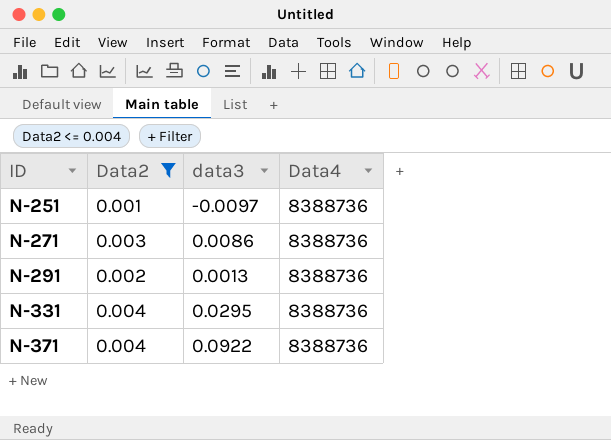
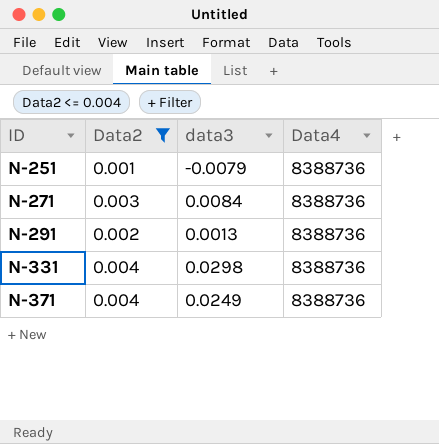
N-251 | data3: -0.0097 -> -0.0079
N-271 | data3: 0.0086 -> 0.0084
N-331 | data3: 0.0295 -> 0.0298
N-371 | data3: 0.0922 -> 0.0249

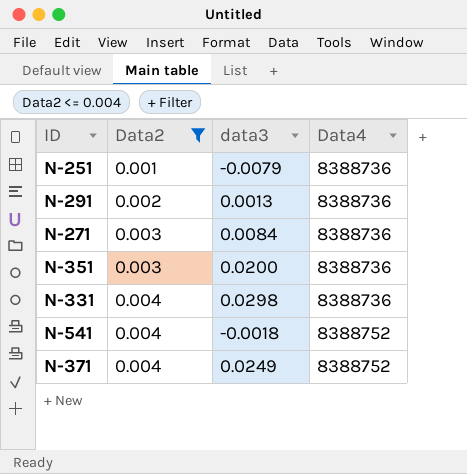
row order: ID ascending -> Data2 ascending
row N-351: none -> 0.003 | 0.0200 | 8388736
row N-541: none -> 0.004 | -0.0018 | 8388752
N-371 | Data4: 8388736 -> 8388752

